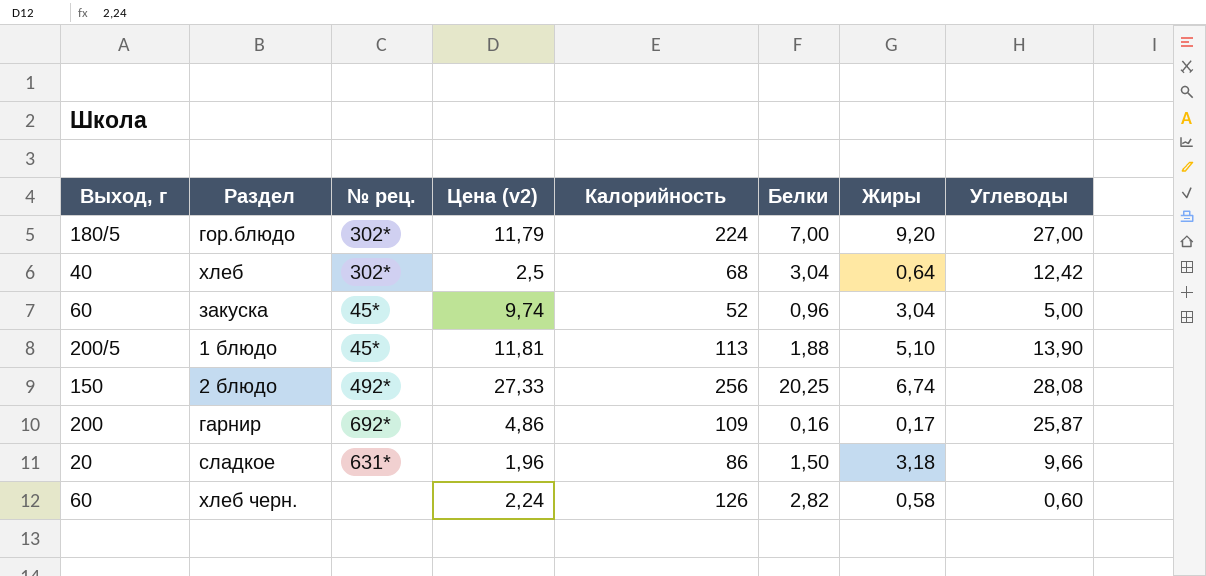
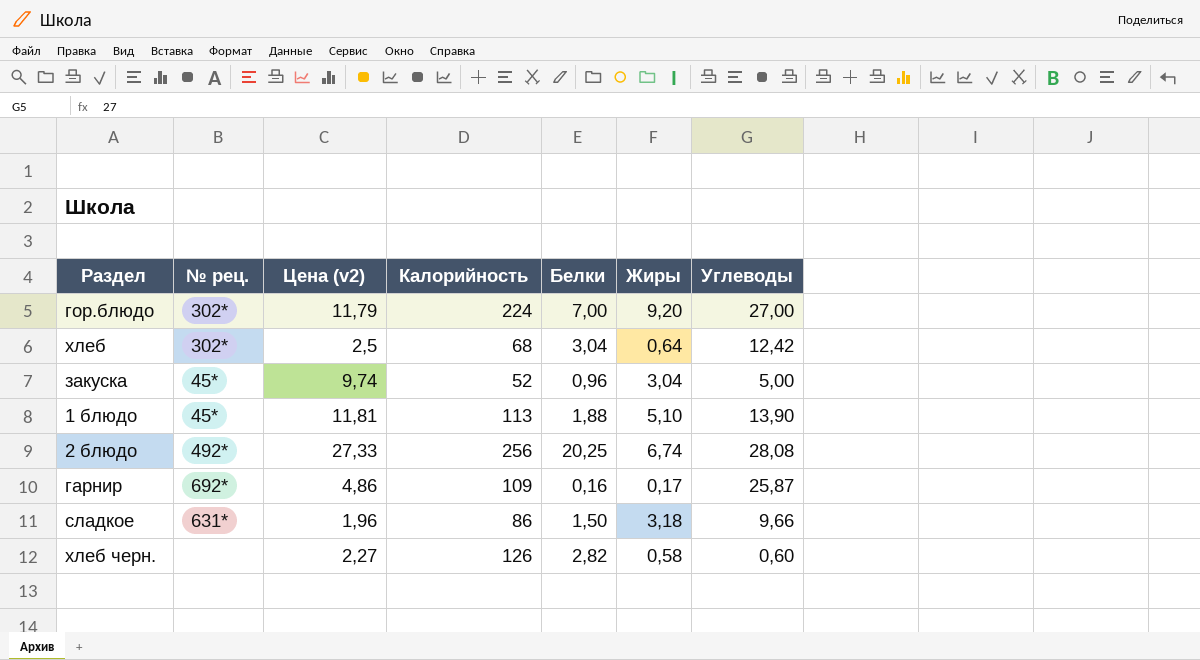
column Выход, г | position: 1 -> none
хлеб черн. | Цена (v2): 2,24 -> 2,27

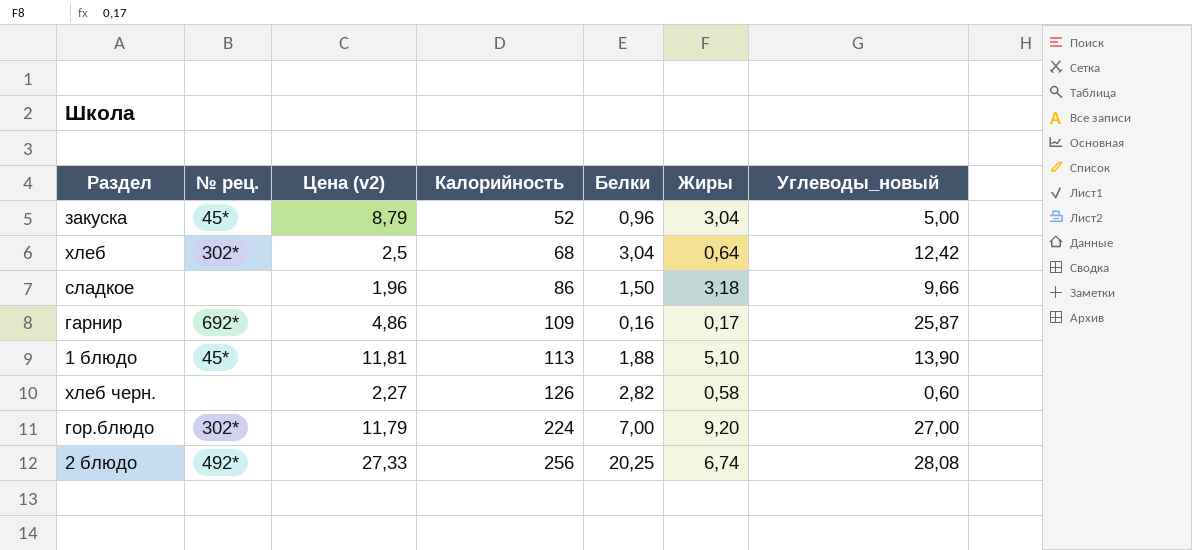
row order: none -> Калорийность ascending
column name: Углеводы -> Углеводы_новый
закуска | Цена (v2): 9,74 -> 8,79
сладкое | № рец.: 631* -> none

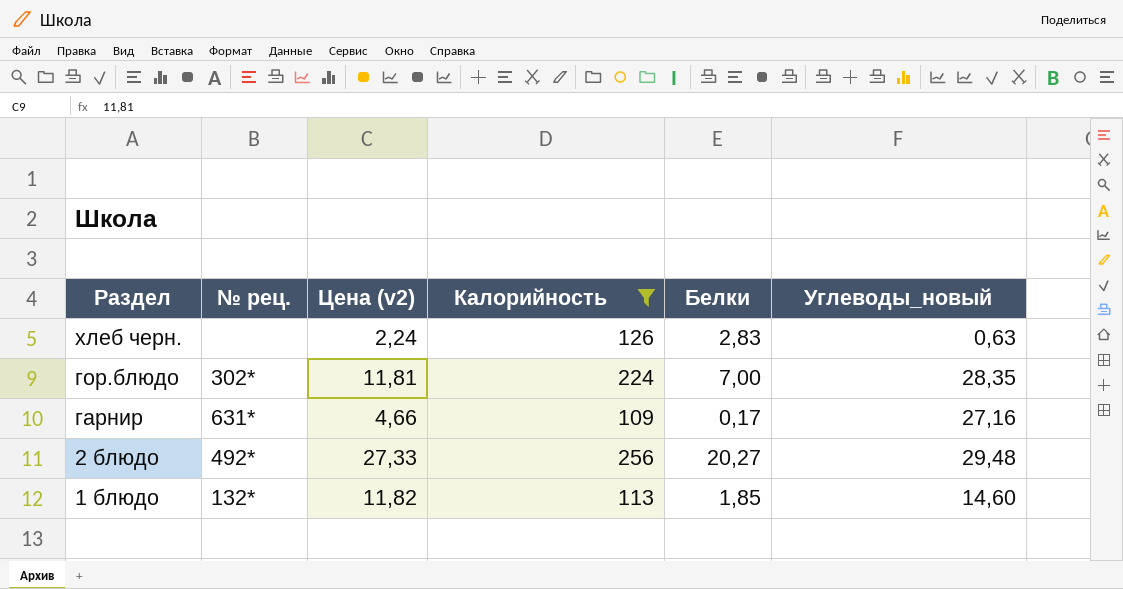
filter: none -> Калорийность >= 109
row order: Калорийность ascending -> Раздел descending
column Жиры | position: 6 -> none
хлеб черн. | Цена (v2): 2,27 -> 2,24
хлеб черн. | Белки: 2,82 -> 2,83
хлеб черн. | Углеводы_новый: 0,60 -> 0,63
гор.блюдо | Цена (v2): 11,79 -> 11,81
гор.блюдо | Углеводы_новый: 27,00 -> 28,35
гарнир | № рец.: 692* -> 631*
гарнир | Цена (v2): 4,86 -> 4,66
гарнир | Белки: 0,16 -> 0,17
гарнир | Углеводы_новый: 25,87 -> 27,16
2 блюдо | Белки: 20,25 -> 20,27
2 блюдо | Углеводы_новый: 28,08 -> 29,48
1 блюдо | № рец.: 45* -> 132*
1 блюдо | Цена (v2): 11,81 -> 11,82
1 блюдо | Белки: 1,88 -> 1,85
1 блюдо | Углеводы_новый: 13,90 -> 14,60

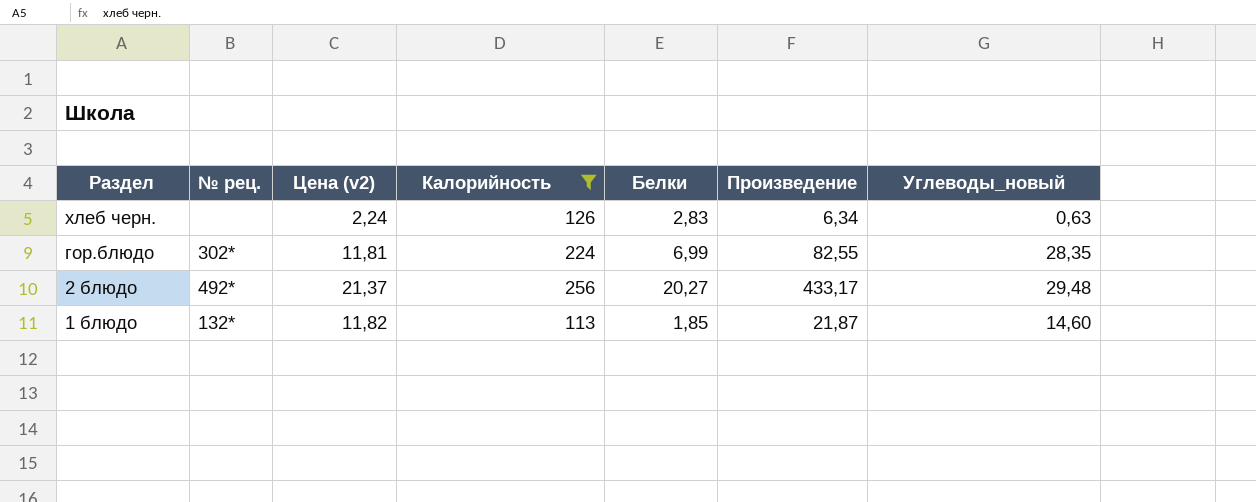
column Произведение | formula: none -> [Цена (v2)] * [Белки]
row гарнир: 631* | 4,66 | 109 | 0,17 | 27,16 -> none
гор.блюдо | Белки: 7,00 -> 6,99
2 блюдо | Цена (v2): 27,33 -> 21,37

